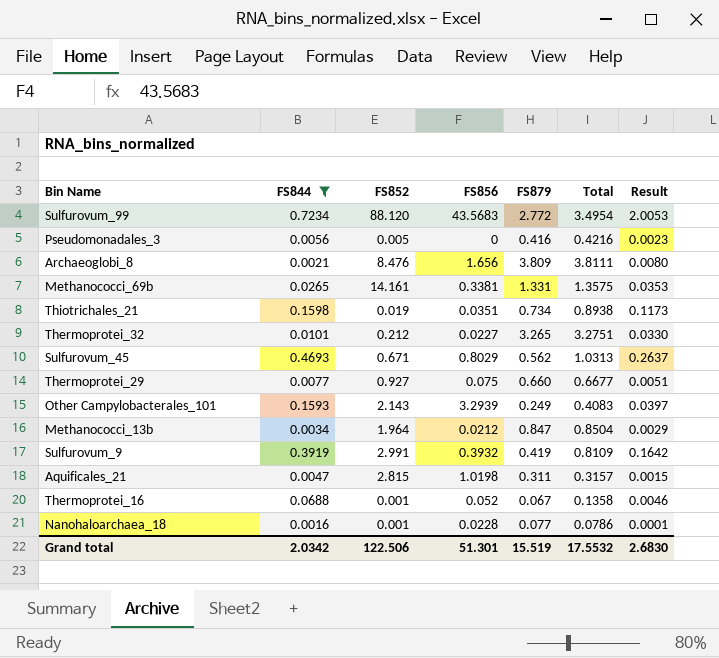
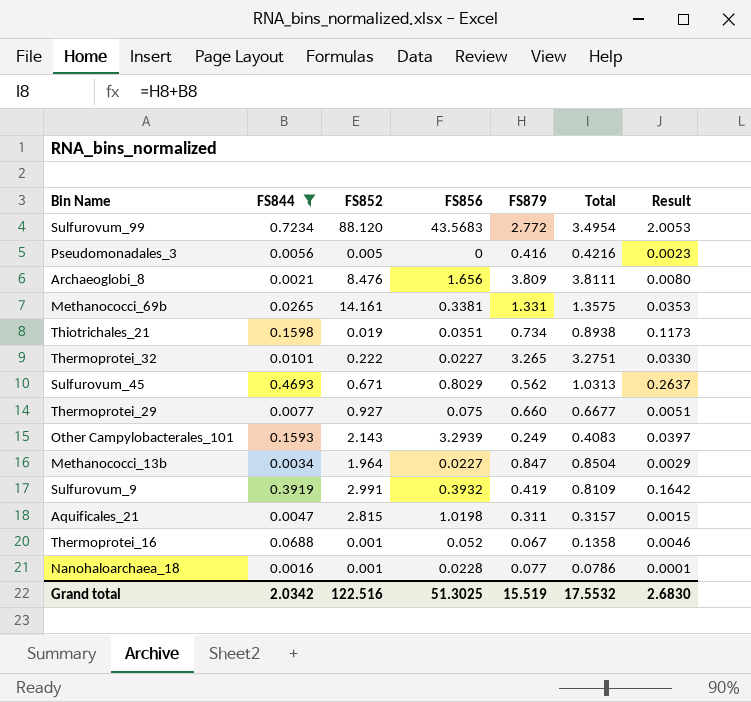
Thermoprotei_32 | FS852: 0.212 -> 0.222
Methanococci_13b | FS856: 0.0212 -> 0.0227
Grand total | FS852: 122.506 -> 122.516
Grand total | FS856: 51.301 -> 51.3025

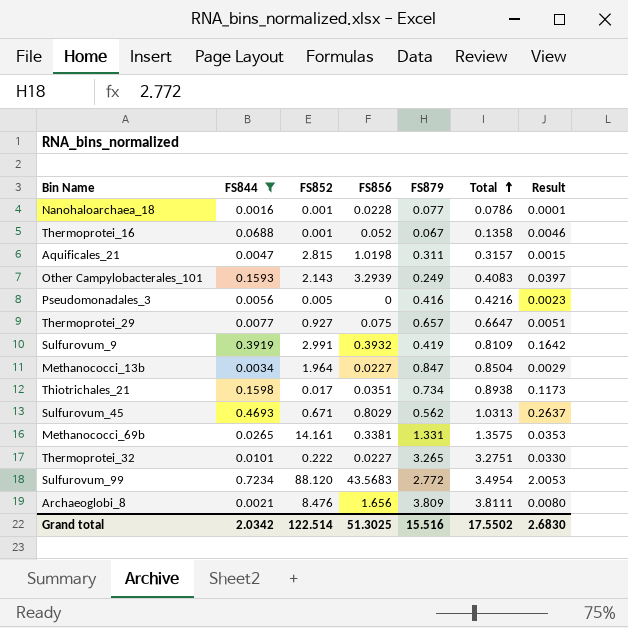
row order: none -> Total ascending
Thermoprotei_29 | FS879: 0.660 -> 0.657
Thermoprotei_29 | Total: 0.6677 -> 0.6647
Thiotrichales_21 | FS852: 0.019 -> 0.017
Grand total | FS852: 122.516 -> 122.514
Grand total | FS879: 15.519 -> 15.516
Grand total | Total: 17.5532 -> 17.5502

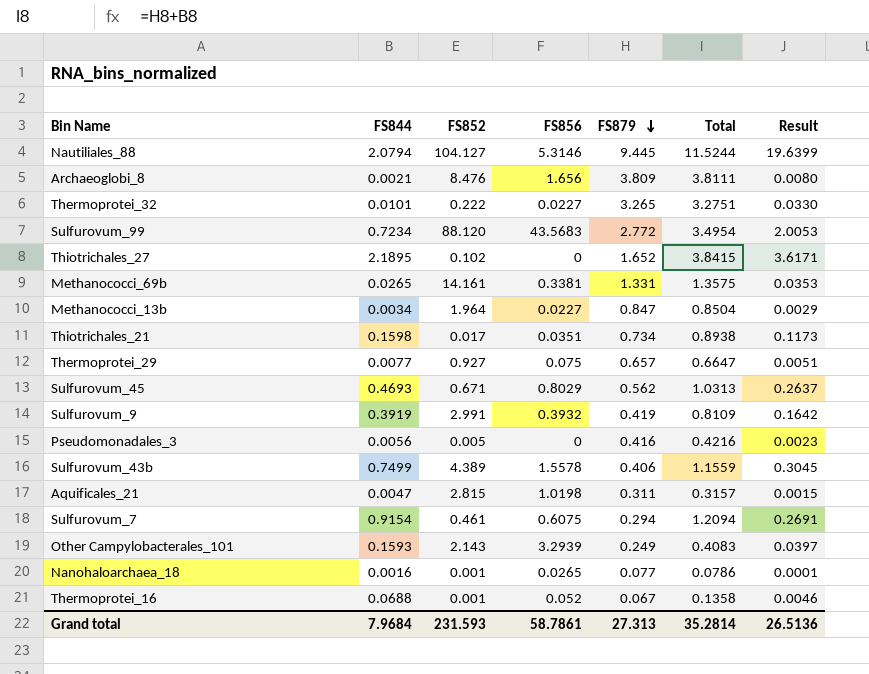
filter: FS844 <= 0.7234 -> none
row order: Total ascending -> FS879 descending
Nanohaloarchaea_18 | FS856: 0.0228 -> 0.0265
Grand total | FS844: 2.0342 -> 7.9684
Grand total | FS852: 122.514 -> 231.593
Grand total | FS856: 51.3025 -> 58.7861
Grand total | FS879: 15.516 -> 27.313
Grand total | Total: 17.5502 -> 35.2814
Grand total | Result: 2.6830 -> 26.5136

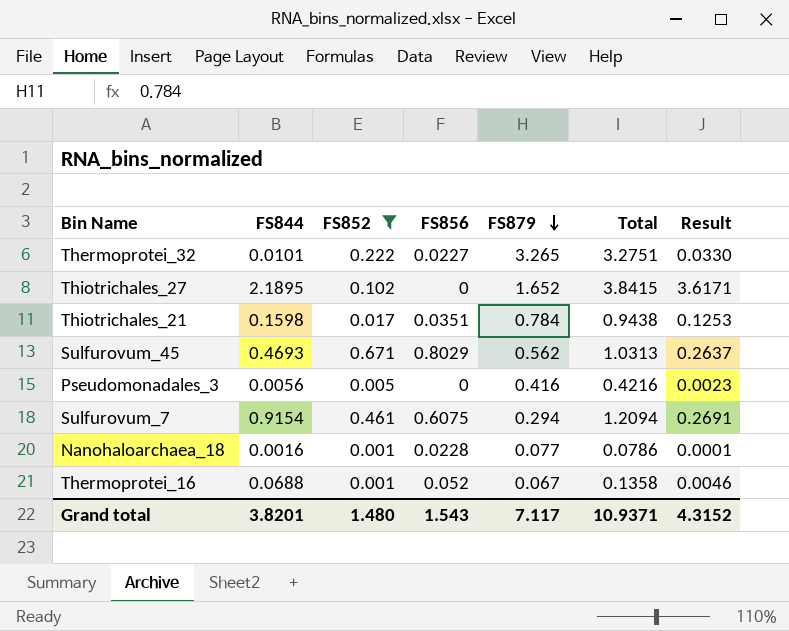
filter: none -> FS852 <= 0.671
Thiotrichales_21 | FS879: 0.734 -> 0.784
Thiotrichales_21 | Total: 0.8938 -> 0.9438
Thiotrichales_21 | Result: 0.1173 -> 0.1253
Nanohaloarchaea_18 | FS856: 0.0265 -> 0.0228
Grand total | FS844: 7.9684 -> 3.8201
Grand total | FS852: 231.593 -> 1.480
Grand total | FS856: 58.7861 -> 1.543
Grand total | FS879: 27.313 -> 7.117
Grand total | Total: 35.2814 -> 10.9371
Grand total | Result: 26.5136 -> 4.3152

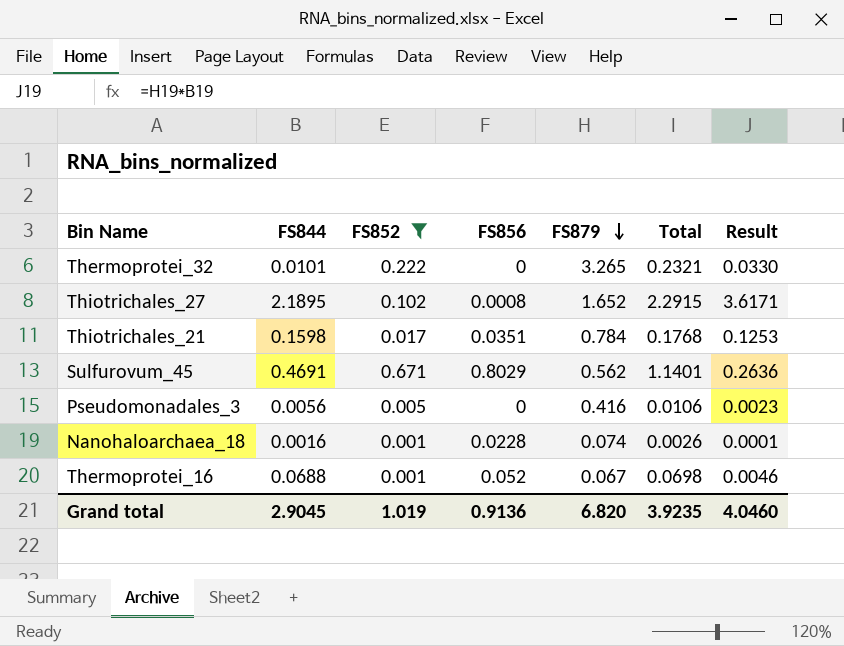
column Total | formula: [FS844] + [FS879] -> [FS844] + [FS852]
row Sulfurovum_7: 0.9154 | 0.461 | 0.6075 | 0.294 | 1.2094 | 0.2691 -> none
Thermoprotei_32 | FS856: 0.0227 -> 0
Thiotrichales_27 | FS856: 0 -> 0.0008
Sulfurovum_45 | FS844: 0.4693 -> 0.4691
Sulfurovum_45 | Result: 0.2637 -> 0.2636
Nanohaloarchaea_18 | FS879: 0.077 -> 0.074
Grand total | FS844: 3.8201 -> 2.9045
Grand total | FS852: 1.480 -> 1.019
Grand total | FS856: 1.543 -> 0.9136
Grand total | FS879: 7.117 -> 6.820
Grand total | Total: 10.9371 -> 3.9235
Grand total | Result: 4.3152 -> 4.0460

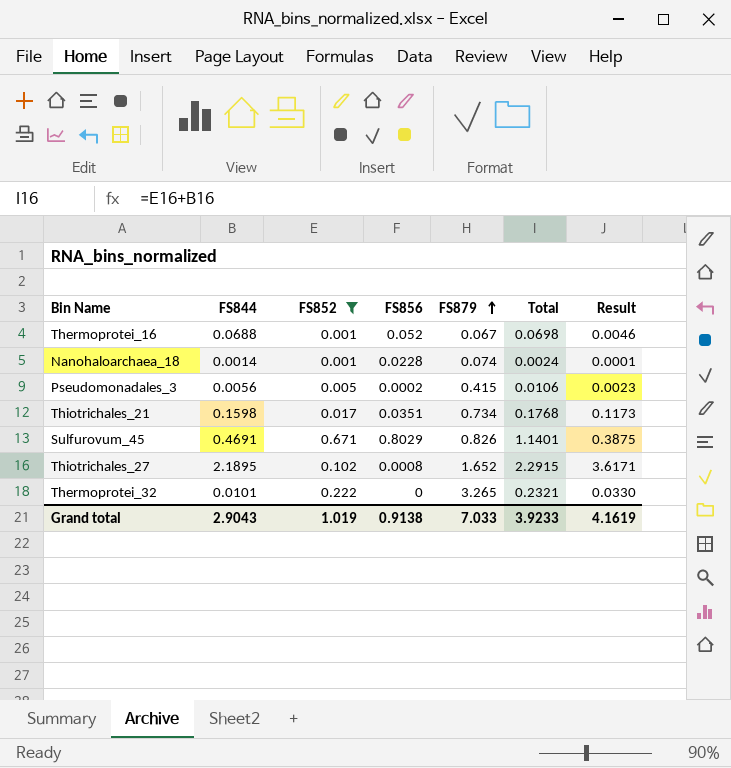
row order: FS879 descending -> FS879 ascending
Nanohaloarchaea_18 | FS844: 0.0016 -> 0.0014
Nanohaloarchaea_18 | Total: 0.0026 -> 0.0024
Pseudomonadales_3 | FS856: 0 -> 0.0002
Pseudomonadales_3 | FS879: 0.416 -> 0.415
Thiotrichales_21 | FS879: 0.784 -> 0.734
Thiotrichales_21 | Result: 0.1253 -> 0.1173
Sulfurovum_45 | FS879: 0.562 -> 0.826
Sulfurovum_45 | Result: 0.2636 -> 0.3875
Grand total | FS844: 2.9045 -> 2.9043
Grand total | FS856: 0.9136 -> 0.9138
Grand total | FS879: 6.820 -> 7.033
Grand total | Total: 3.9235 -> 3.9233
Grand total | Result: 4.0460 -> 4.1619

